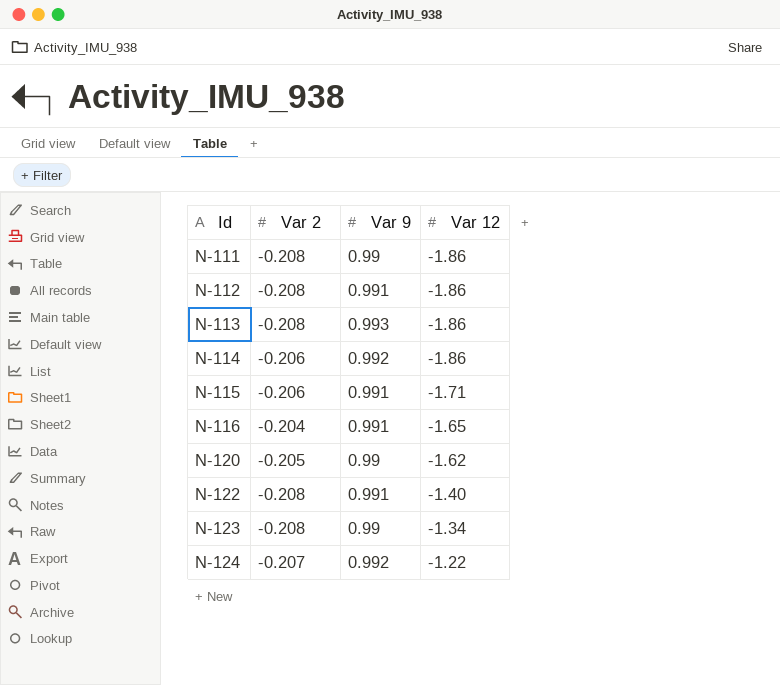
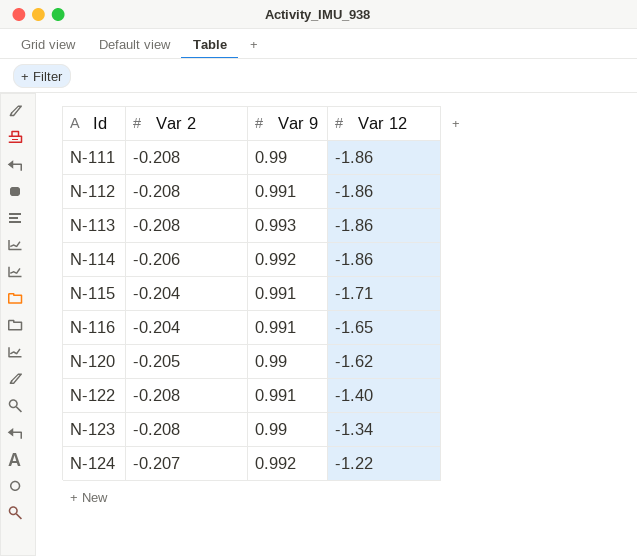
N-115 | Var 2: -0.206 -> -0.204

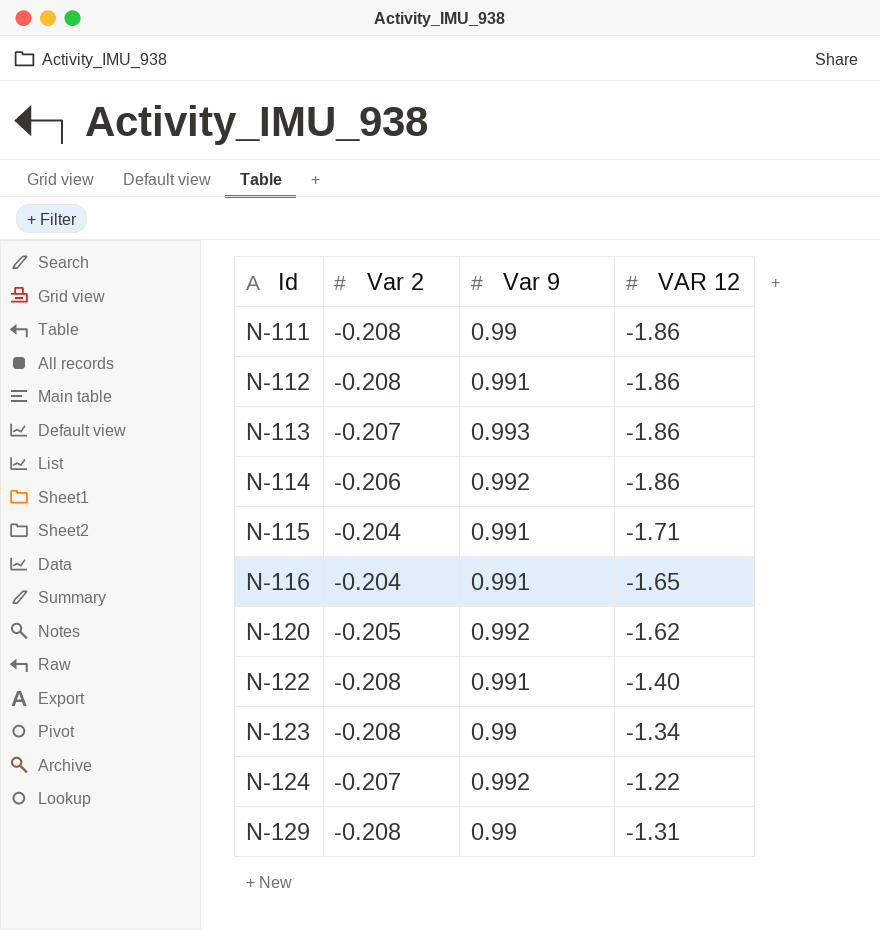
column name: Var 12 -> VAR 12
N-113 | Var 2: -0.208 -> -0.207
N-120 | Var 9: 0.99 -> 0.992
row N-129: none -> -0.208 | 0.99 | -1.31

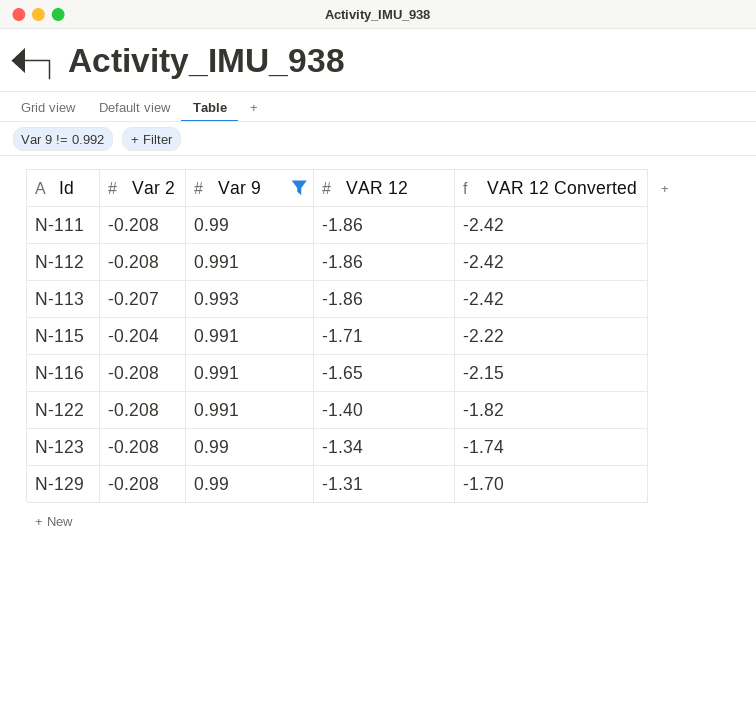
filter: none -> Var 9 != 0.992
column VAR 12 Converted | formula: none -> [VAR 12] * 1.3
N-116 | Var 2: -0.204 -> -0.208

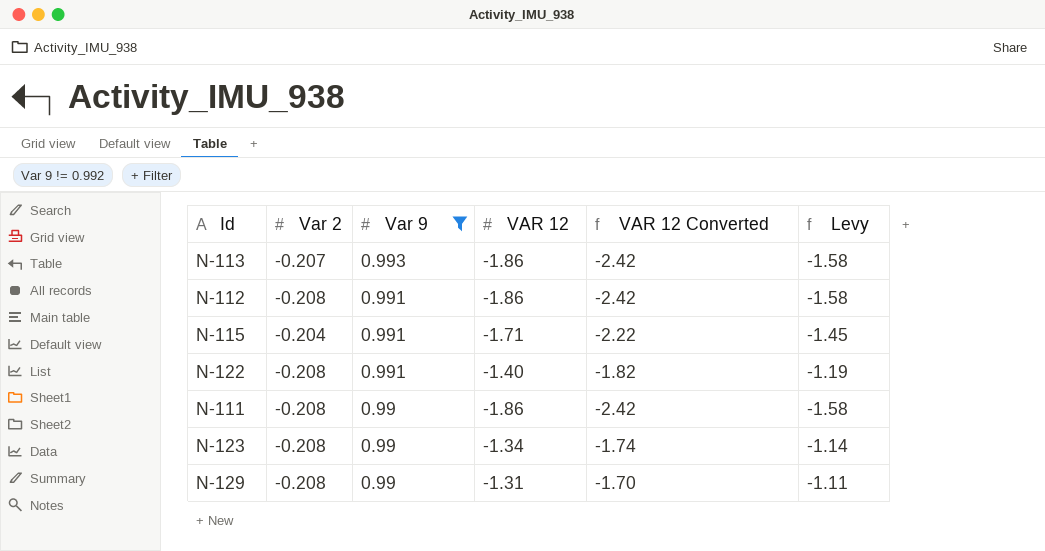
row order: Id ascending -> Var 9 descending
column Levy | formula: none -> [VAR 12] * 0.85
row N-116: -0.208 | 0.991 | -1.65 | -2.15 -> none

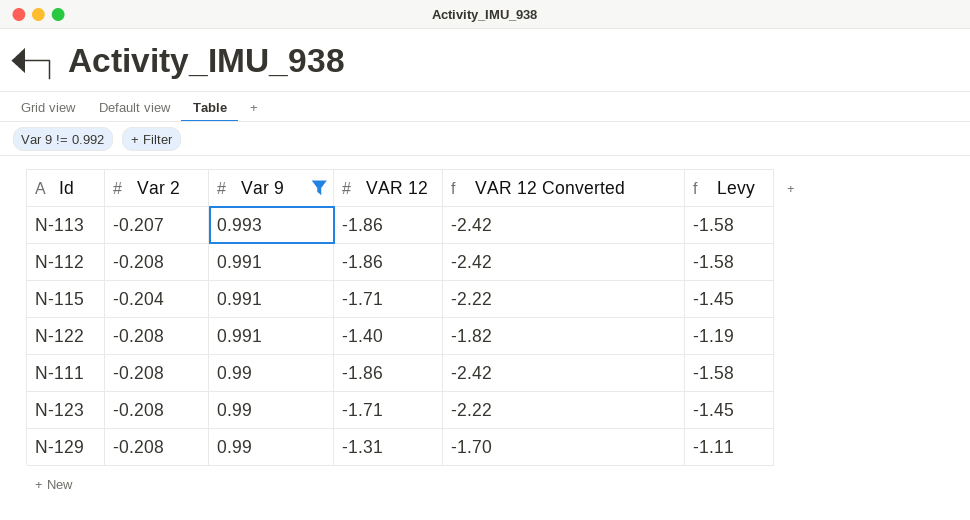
N-123 | VAR 12: -1.34 -> -1.71
N-123 | VAR 12 Converted: -1.74 -> -2.22
N-123 | Levy: -1.14 -> -1.45

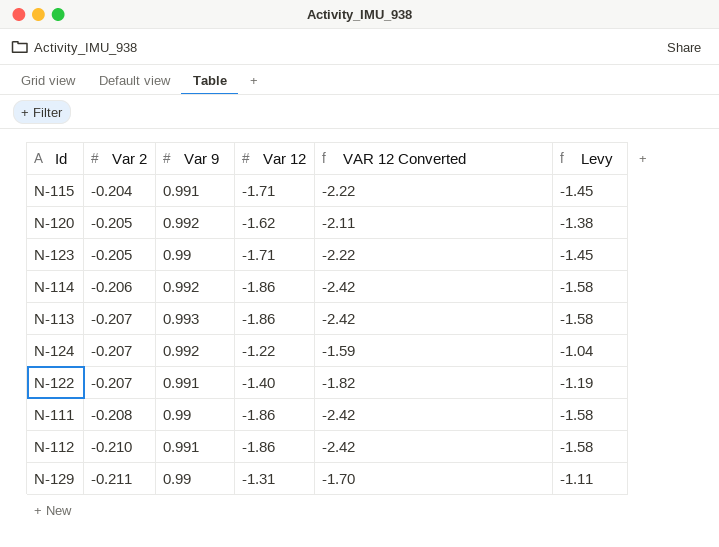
filter: Var 9 != 0.992 -> none
row order: Var 9 descending -> Var 2 descending
column name: VAR 12 -> Var 12
N-123 | Var 2: -0.208 -> -0.205
N-122 | Var 2: -0.208 -> -0.207
N-112 | Var 2: -0.208 -> -0.210
N-129 | Var 2: -0.208 -> -0.211

